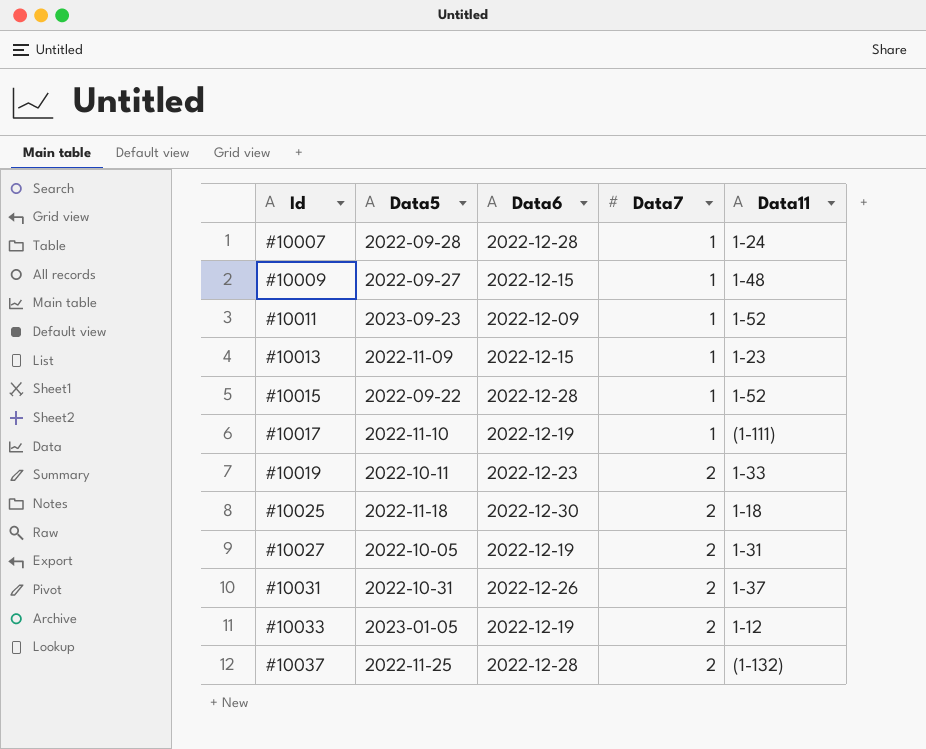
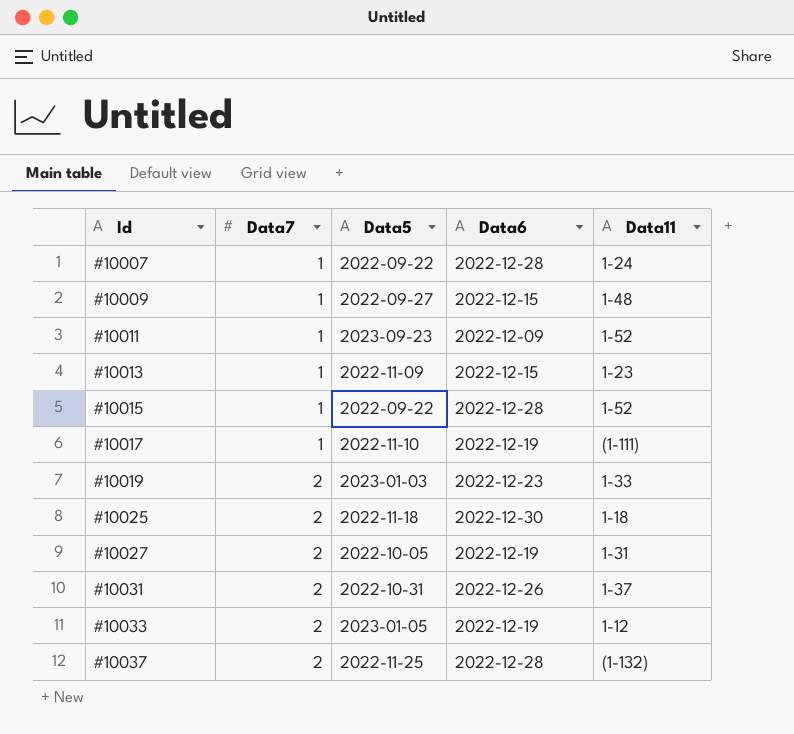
column Data7 | position: 4 -> 2
#10007 | Data5: 2022-09-28 -> 2022-09-22
#10019 | Data5: 2022-10-11 -> 2023-01-03

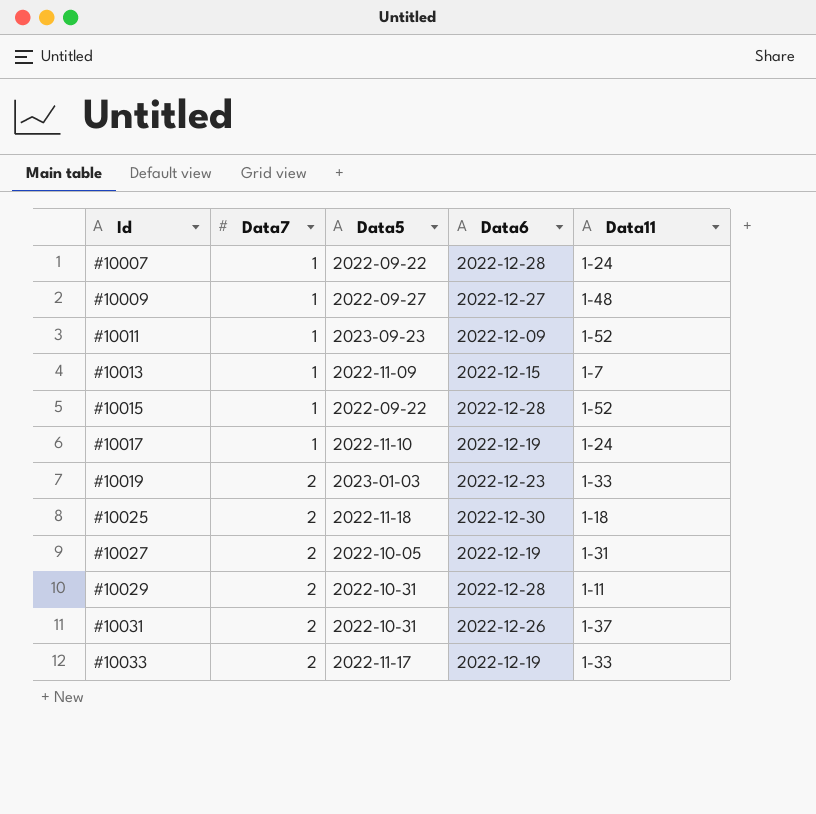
row #10037: 2 | 2022-11-25 | 2022-12-28 | (1-132) -> none
#10009 | Data6: 2022-12-15 -> 2022-12-27
#10013 | Data11: 1-23 -> 1-7
#10017 | Data11: (1-111) -> 1-24
row #10029: none -> 2 | 2022-10-31 | 2022-12-28 | 1-11
#10033 | Data5: 2023-01-05 -> 2022-11-17
#10033 | Data11: 1-12 -> 1-33

